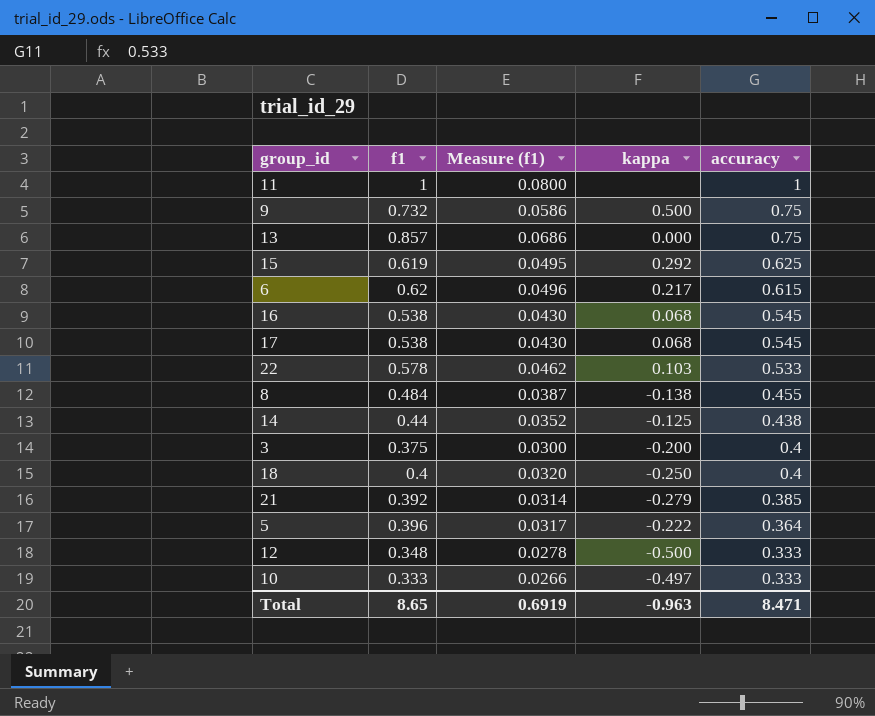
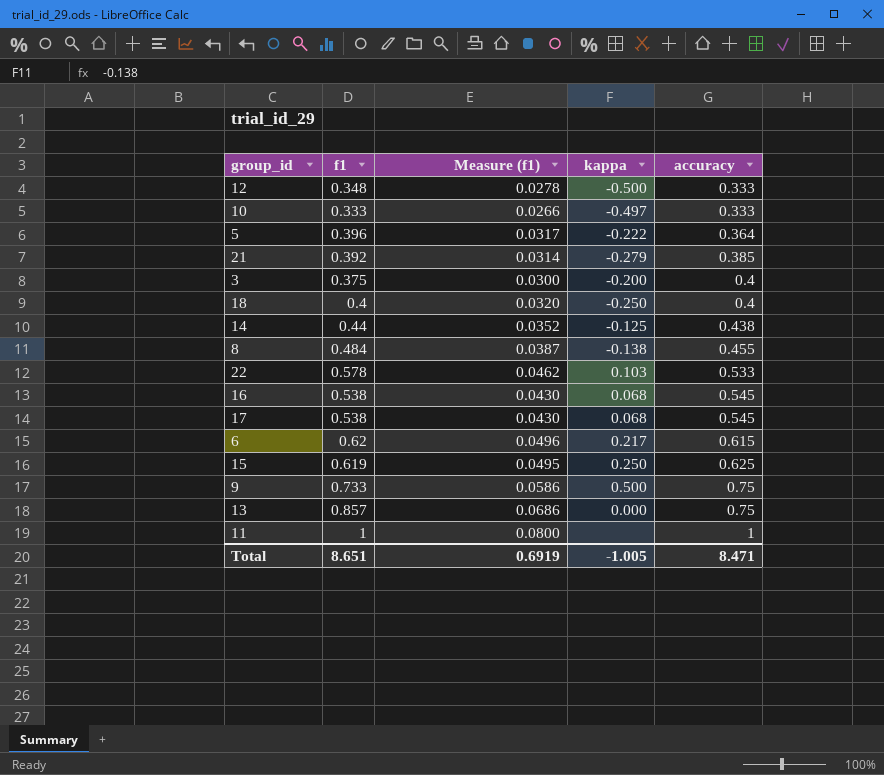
row order: accuracy descending -> accuracy ascending
15 | kappa: 0.292 -> 0.250
9 | f1: 0.732 -> 0.733
Total | f1: 8.65 -> 8.651
Total | kappa: -0.963 -> -1.005

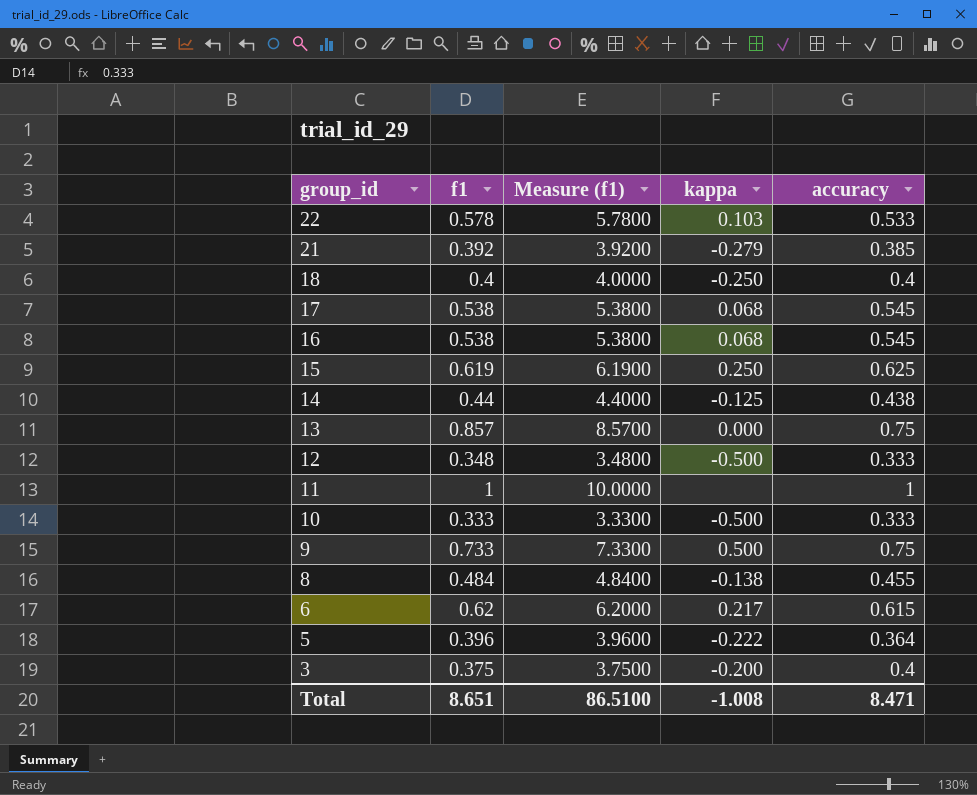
row order: accuracy ascending -> group_id descending
column Measure (f1) | formula: [f1] * 0.08 -> [f1] * 10
10 | kappa: -0.497 -> -0.500
Total | Measure (f1): 0.6919 -> 86.5100
Total | kappa: -1.005 -> -1.008

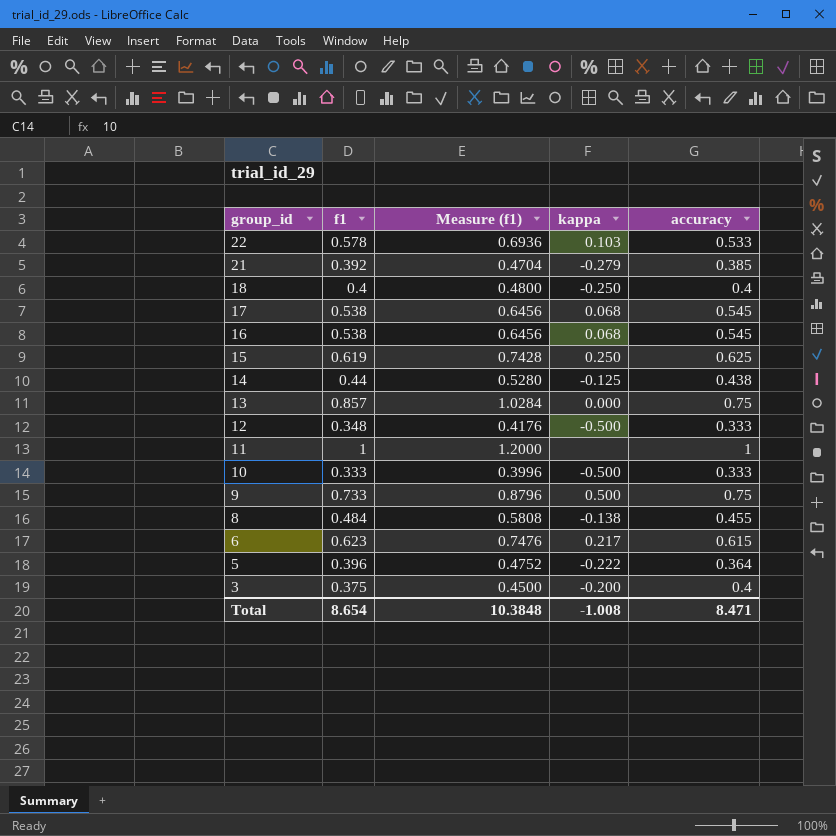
column Measure (f1) | formula: [f1] * 10 -> [f1] * 1.2
6 | f1: 0.62 -> 0.623
Total | f1: 8.651 -> 8.654
Total | Measure (f1): 86.5100 -> 10.3848

